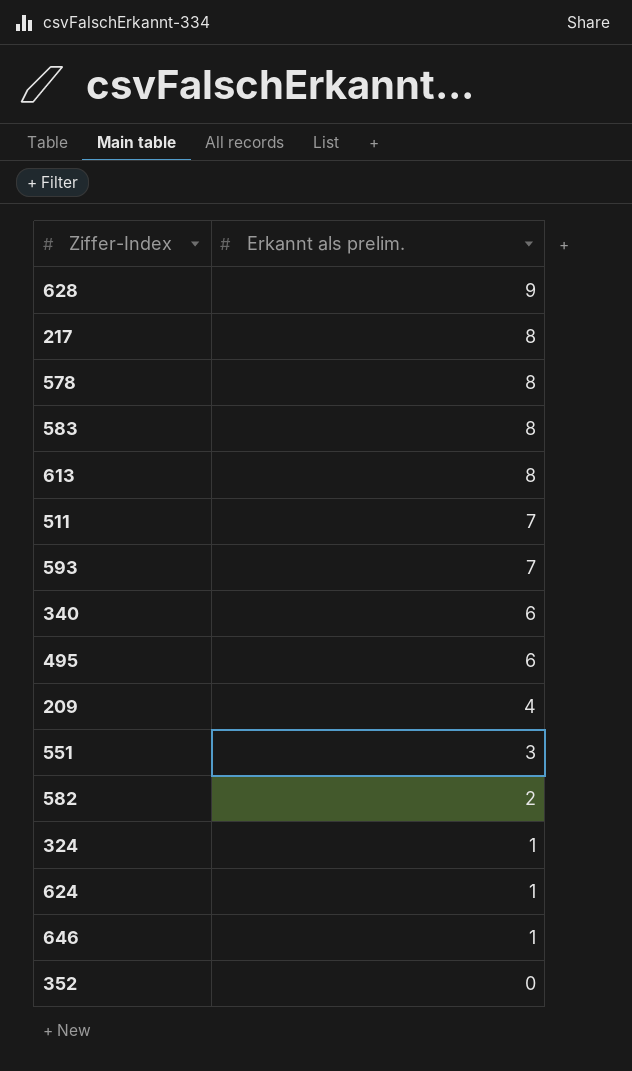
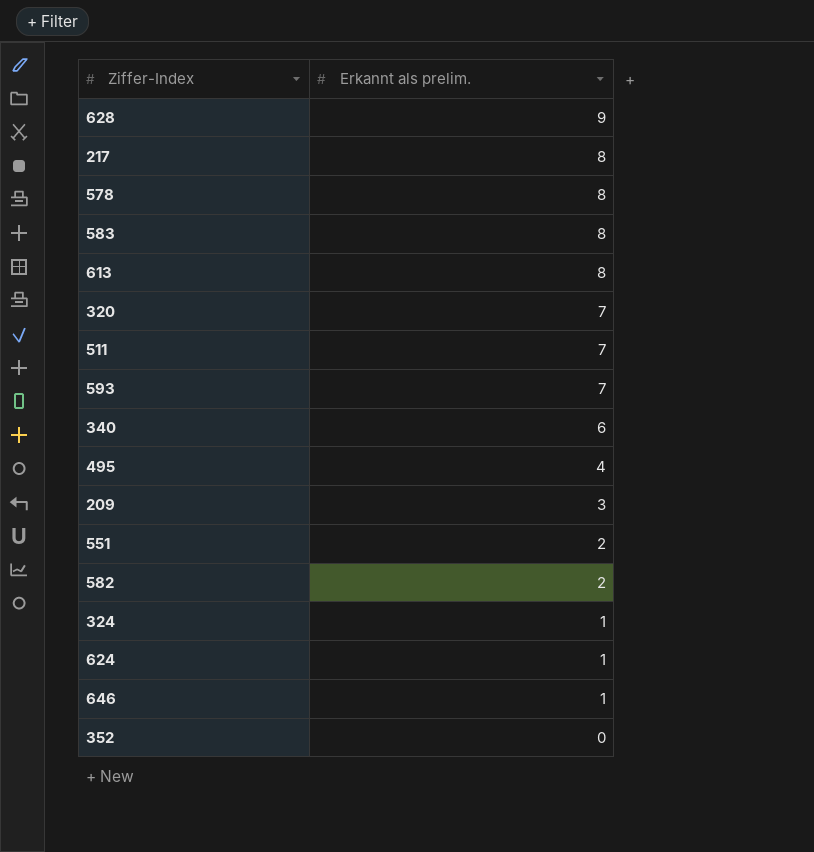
row 320: none -> 7
495 | Erkannt als prelim.: 6 -> 4
209 | Erkannt als prelim.: 4 -> 3
551 | Erkannt als prelim.: 3 -> 2

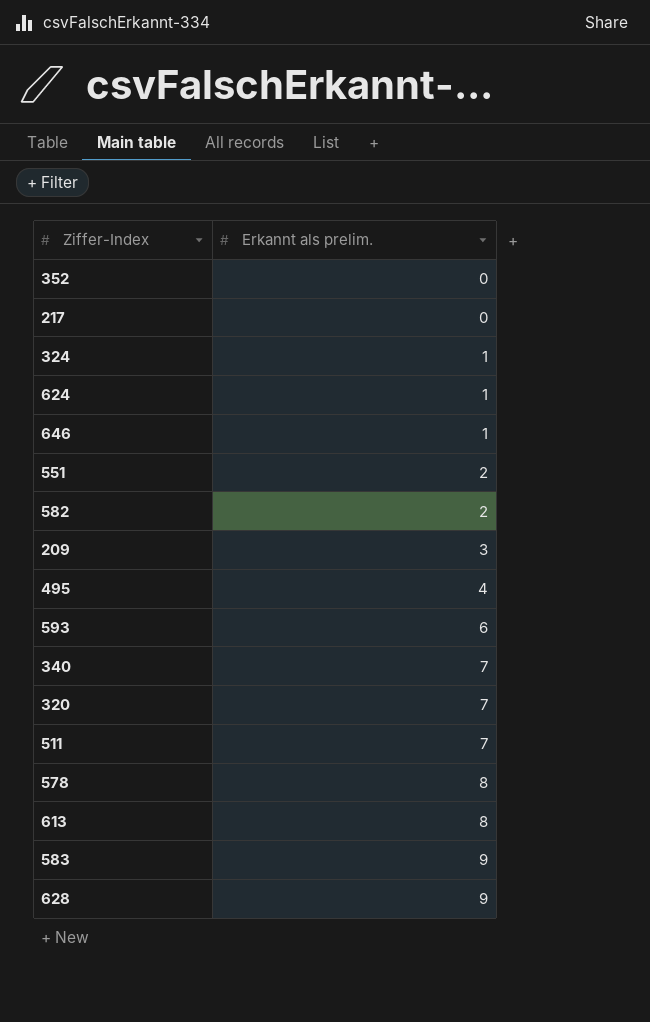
row order: Erkannt als prelim. descending -> Erkannt als prelim. ascending
217 | Erkannt als prelim.: 8 -> 0
593 | Erkannt als prelim.: 7 -> 6
340 | Erkannt als prelim.: 6 -> 7
583 | Erkannt als prelim.: 8 -> 9

